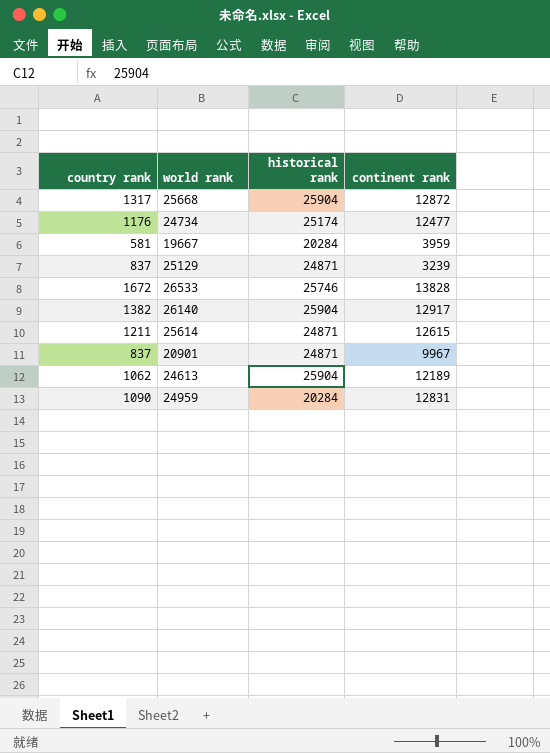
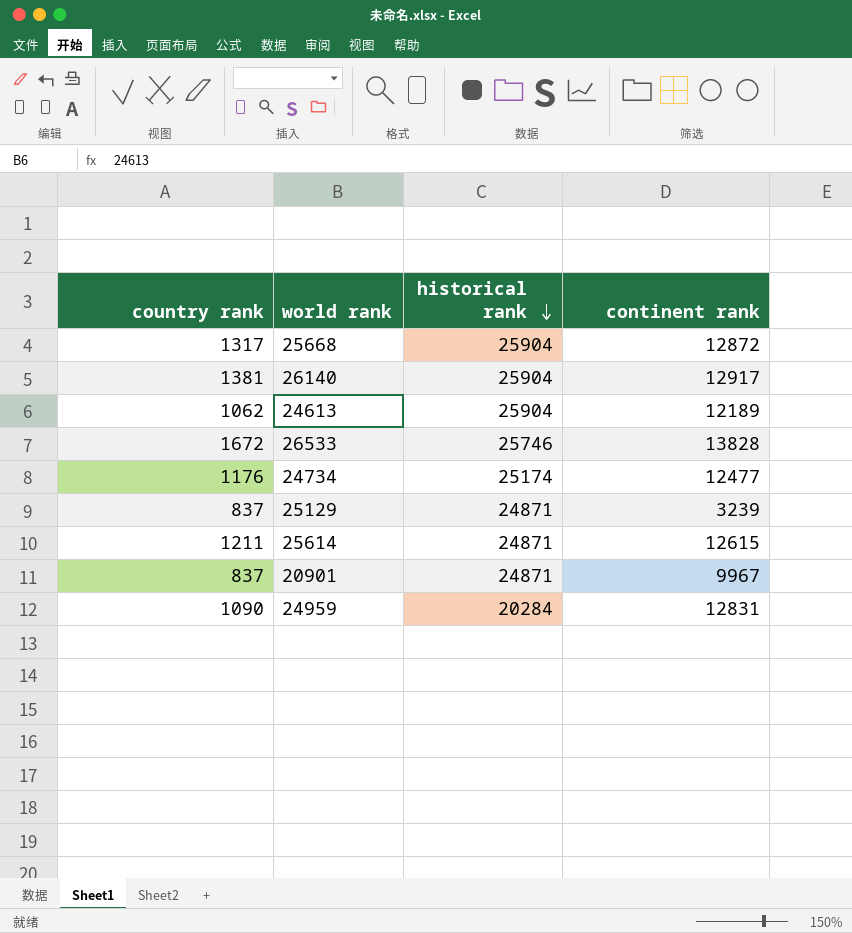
row order: none -> historical rank descending
row 19667: 581 | 20284 | 3959 -> none
26140 | country rank: 1382 -> 1381

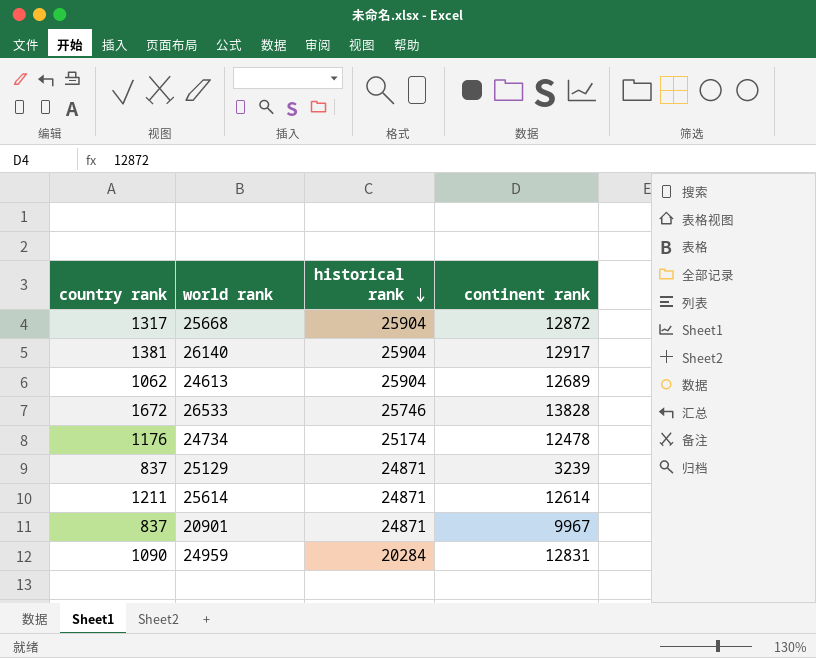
24613 | continent rank: 12189 -> 12689
24734 | continent rank: 12477 -> 12478
25614 | continent rank: 12615 -> 12614

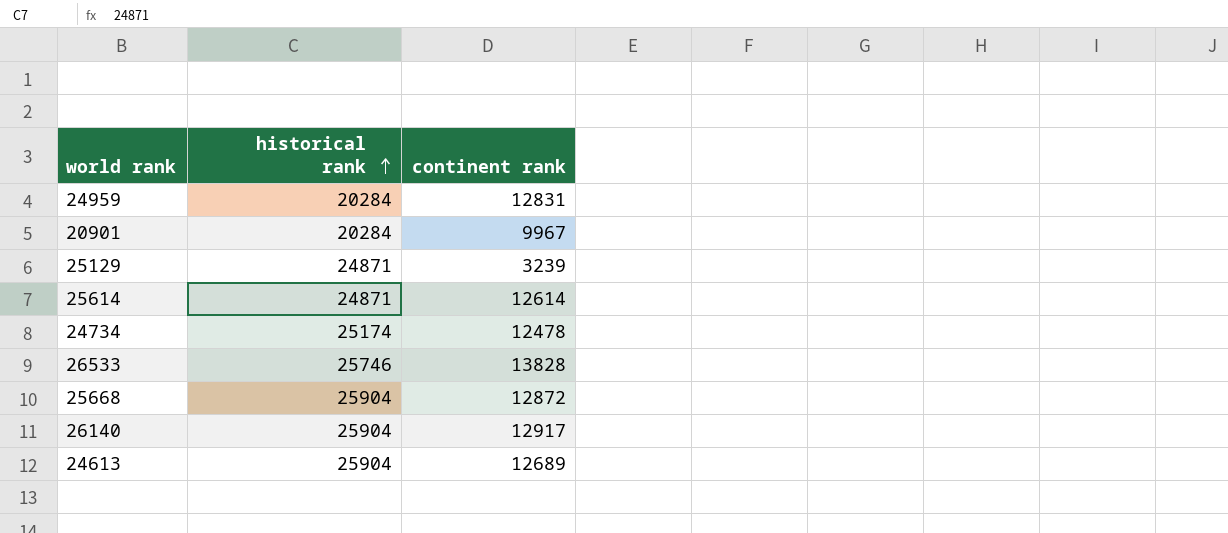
row order: historical rank descending -> historical rank ascending
column country rank | position: 1 -> none
20901 | historical rank: 24871 -> 20284

